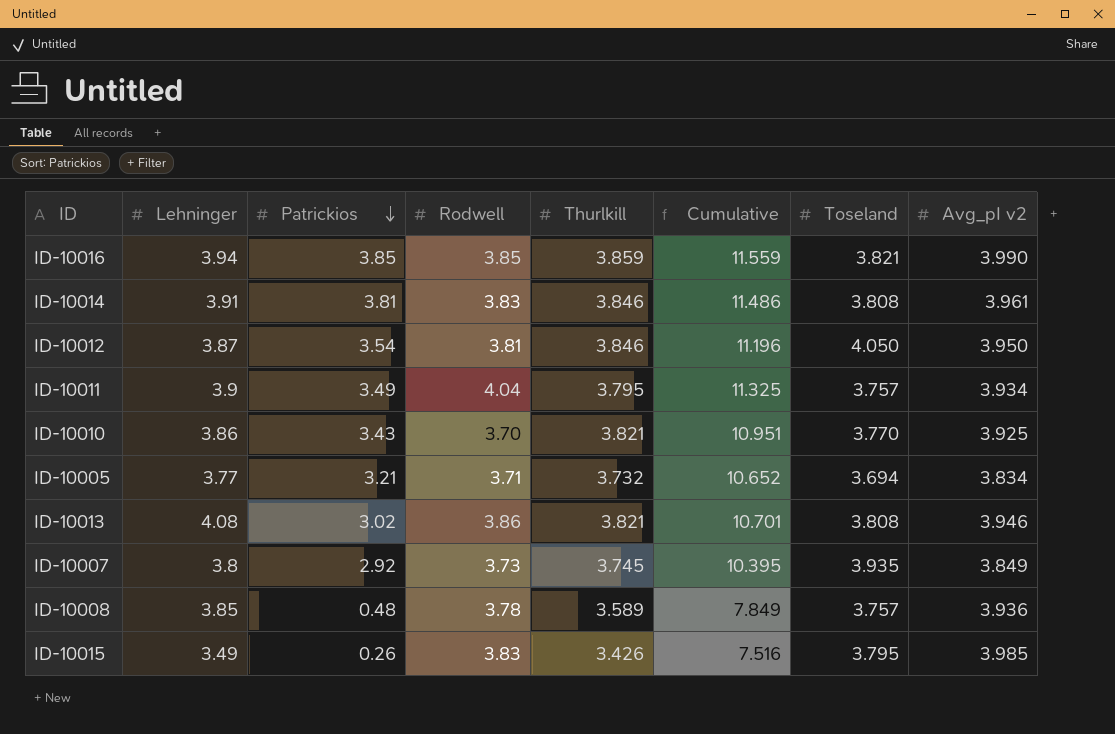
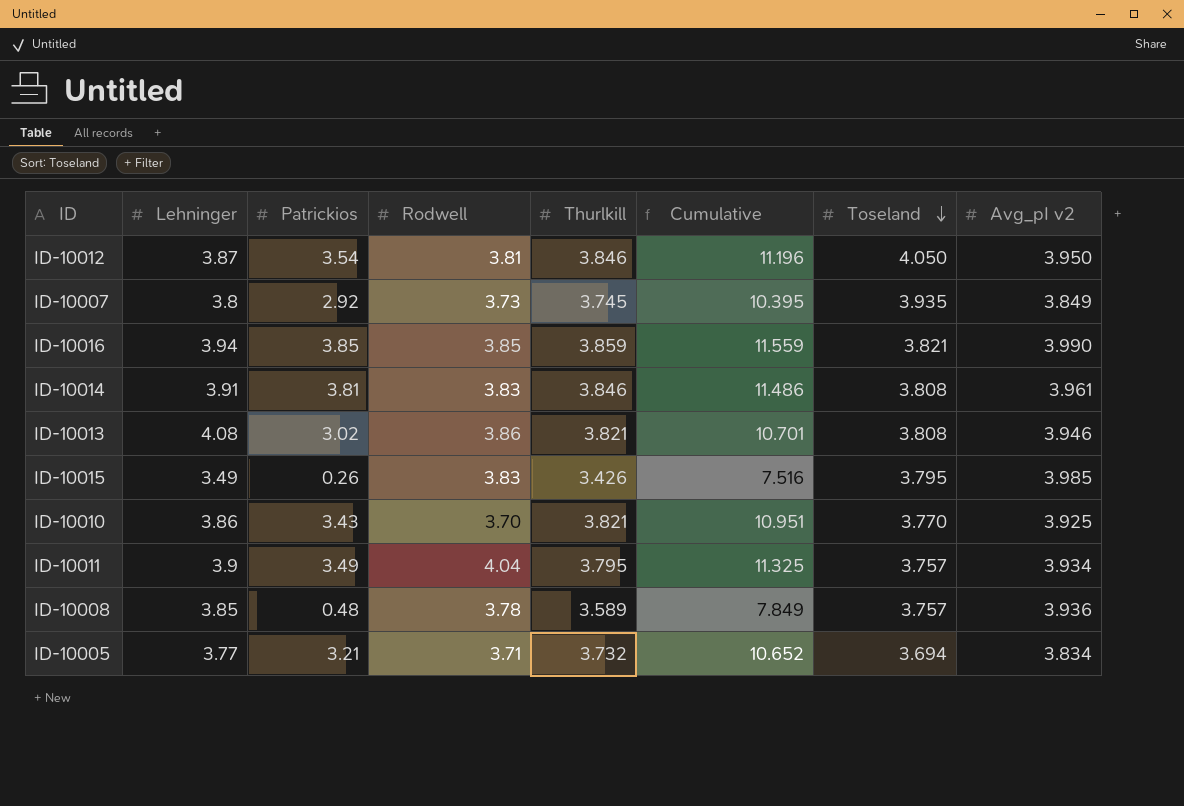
row order: Patrickios descending -> Toseland descending

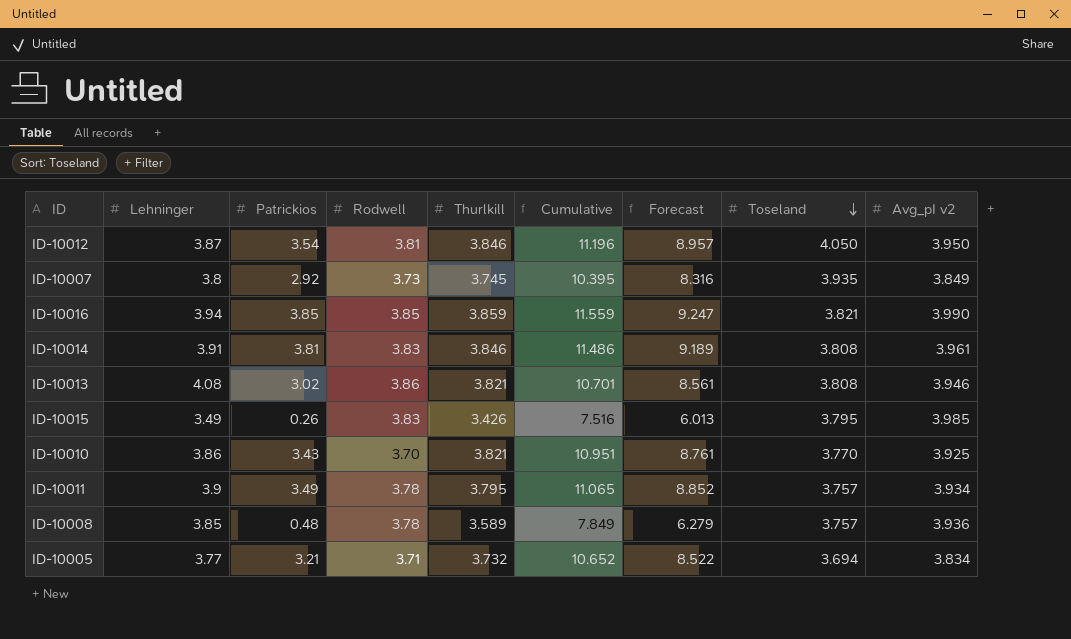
column Forecast | formula: none -> [Cumulative] * 0.8
ID-10011 | Rodwell: 4.04 -> 3.78
ID-10011 | Cumulative: 11.325 -> 11.065

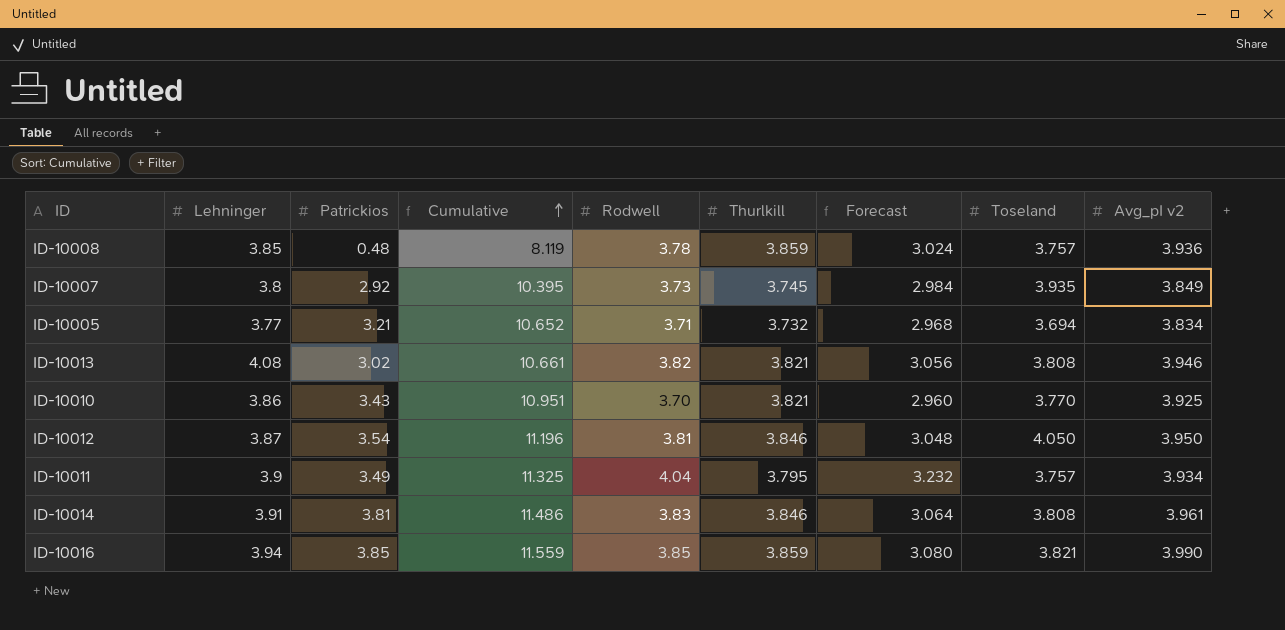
row order: Toseland descending -> Cumulative ascending
column Cumulative | position: 6 -> 4
column Forecast | formula: [Cumulative] * 0.8 -> [Rodwell] * 0.8
row ID-10015: 3.49 | 0.26 | 3.83 | 3.426 | 7.516 | 6.013 | 3.795 | 3.985 -> none
ID-10008 | Cumulative: 7.849 -> 8.119
ID-10008 | Thurlkill: 3.589 -> 3.859
ID-10013 | Cumulative: 10.701 -> 10.661
ID-10013 | Rodwell: 3.86 -> 3.82
ID-10011 | Cumulative: 11.065 -> 11.325
ID-10011 | Rodwell: 3.78 -> 4.04

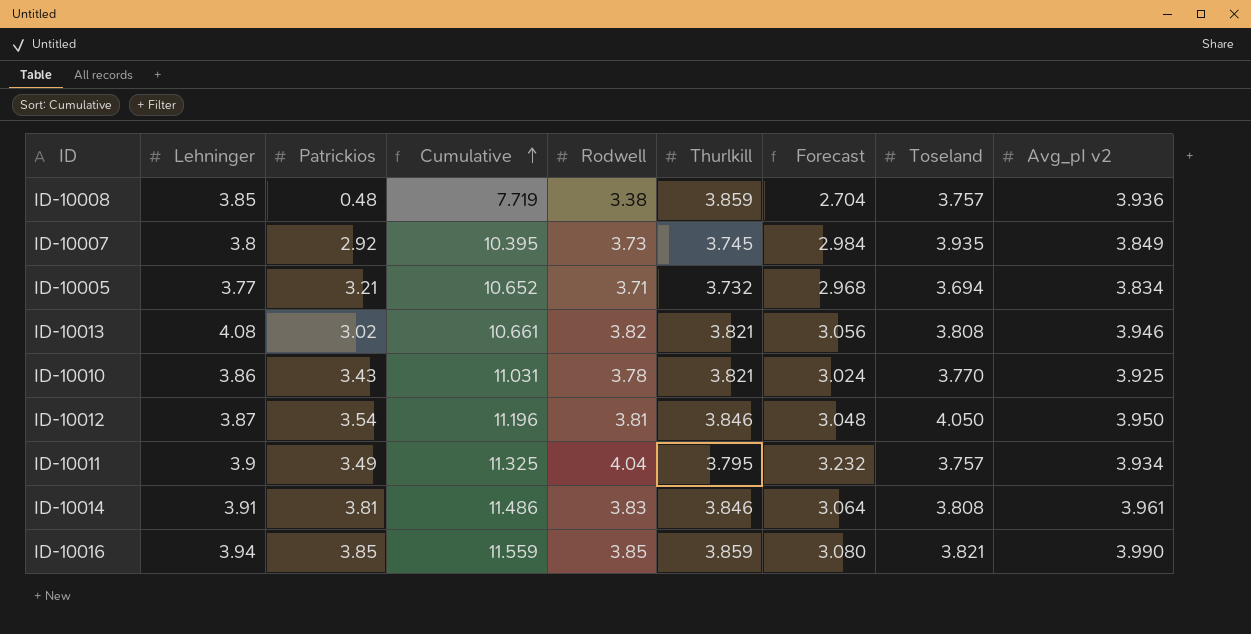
ID-10008 | Cumulative: 8.119 -> 7.719
ID-10008 | Rodwell: 3.78 -> 3.38
ID-10008 | Forecast: 3.024 -> 2.704
ID-10010 | Cumulative: 10.951 -> 11.031
ID-10010 | Rodwell: 3.70 -> 3.78
ID-10010 | Forecast: 2.960 -> 3.024

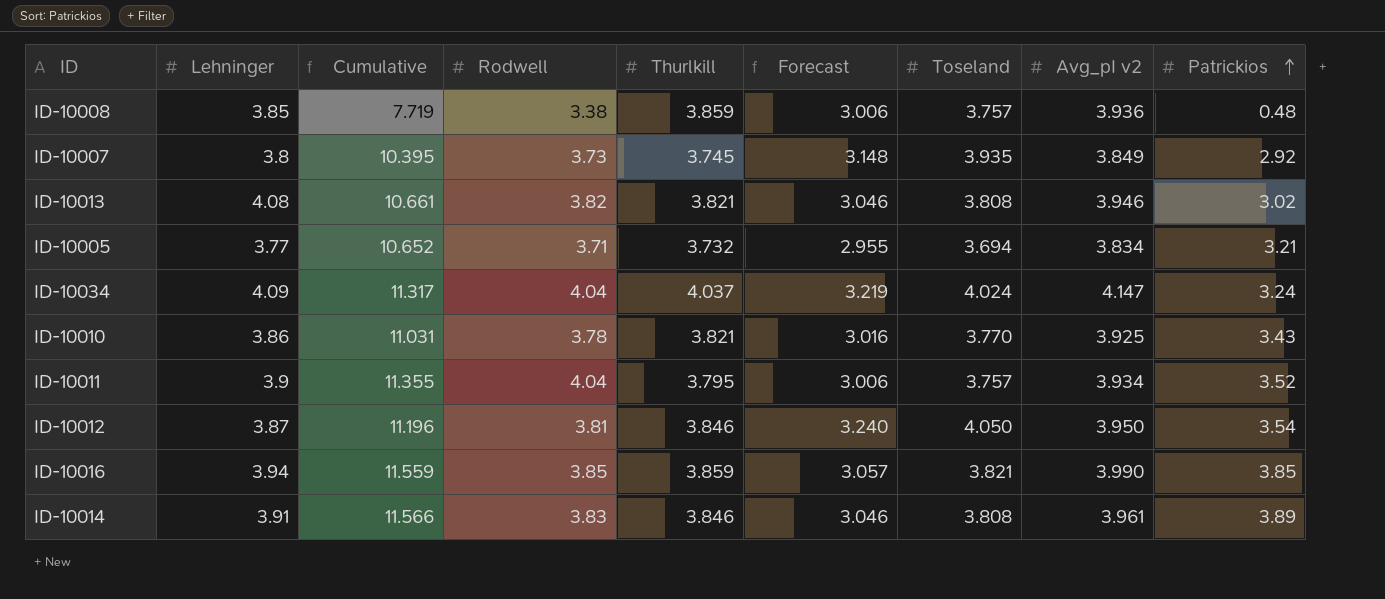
row order: Cumulative ascending -> Patrickios ascending
column Forecast | formula: [Rodwell] * 0.8 -> [Toseland] * 0.8
column Patrickios | position: 3 -> 9
row ID-10034: none -> 4.09 | 11.317 | 4.04 | 4.037 | 3.219 | 4.024 | 4.147 | 3.24
ID-10011 | Cumulative: 11.325 -> 11.355
ID-10011 | Patrickios: 3.49 -> 3.52
ID-10014 | Cumulative: 11.486 -> 11.566
ID-10014 | Patrickios: 3.81 -> 3.89

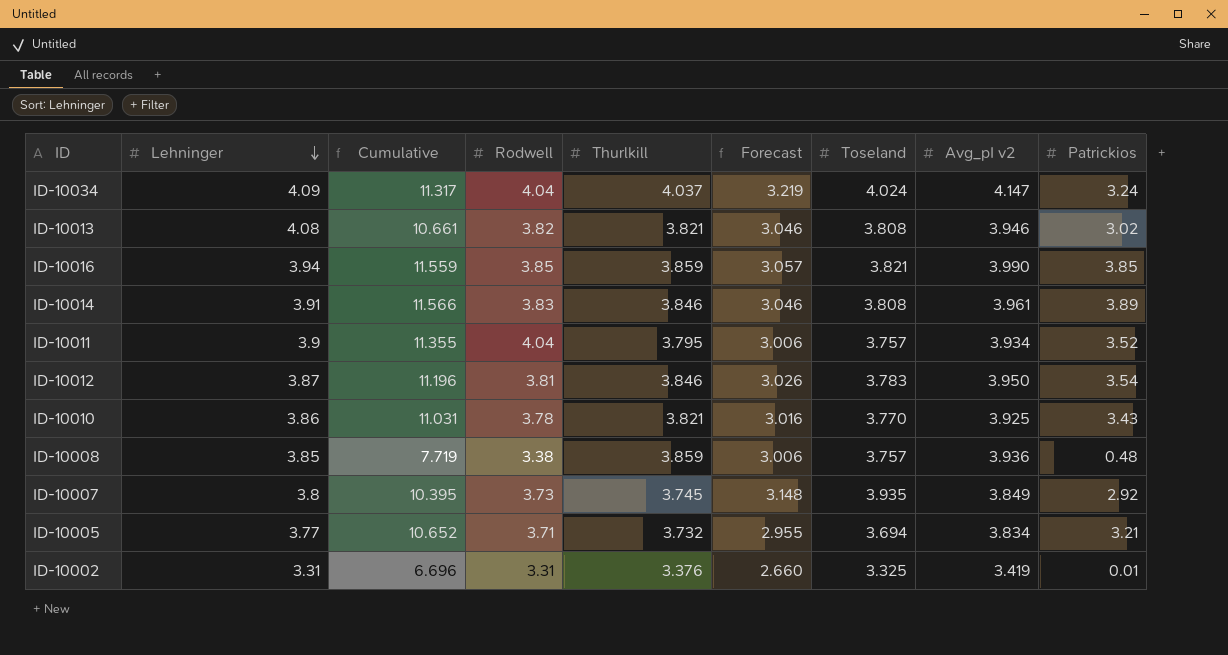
row order: Patrickios ascending -> Lehninger descending
ID-10012 | Forecast: 3.240 -> 3.026
ID-10012 | Toseland: 4.050 -> 3.783
row ID-10002: none -> 3.31 | 6.696 | 3.31 | 3.376 | 2.660 | 3.325 | 3.419 | 0.01

